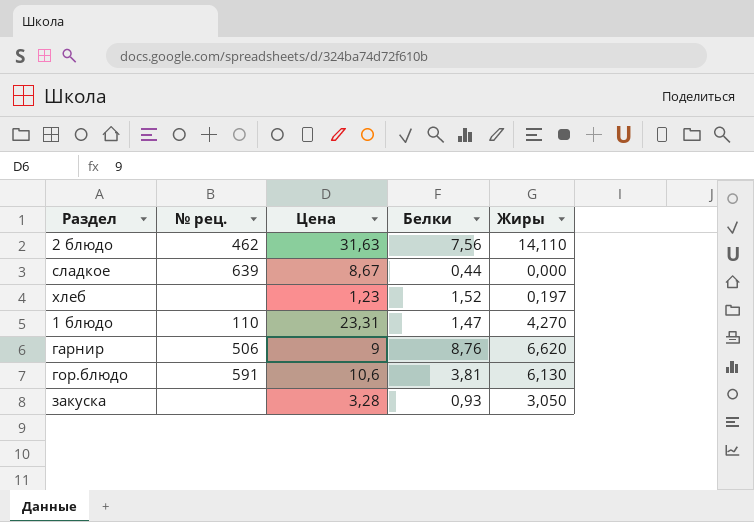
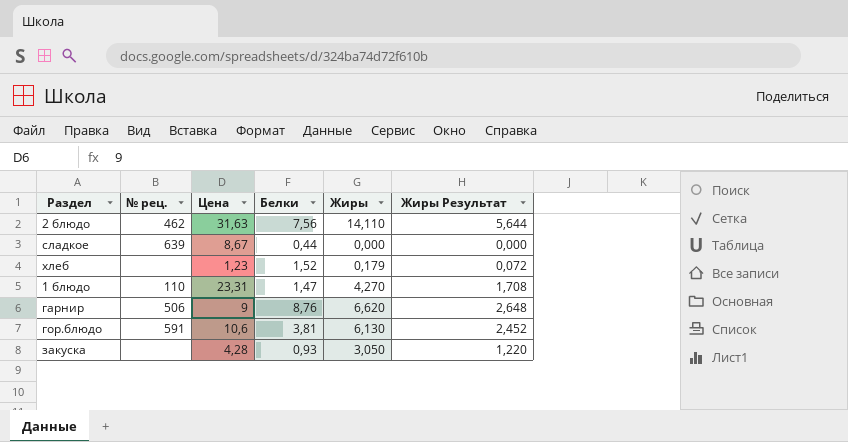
column Жиры Результат | formula: none -> [Жиры] * 0,4
хлеб | Жиры: 0,197 -> 0,179
закуска | Цена: 3,28 -> 4,28

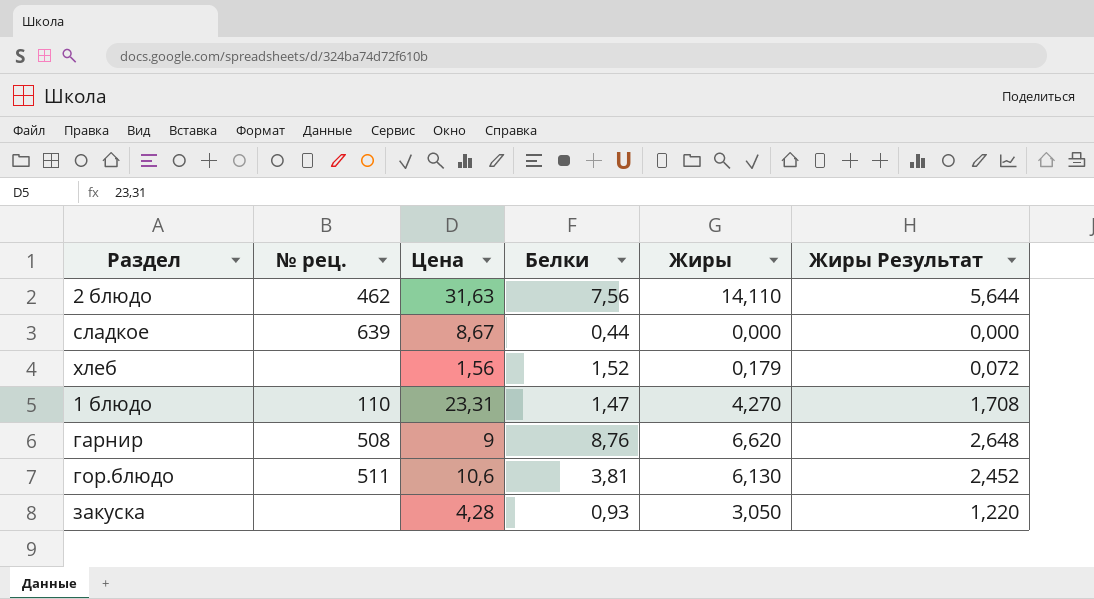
хлеб | Цена: 1,23 -> 1,56
гарнир | № рец.: 506 -> 508
гор.блюдо | № рец.: 591 -> 511

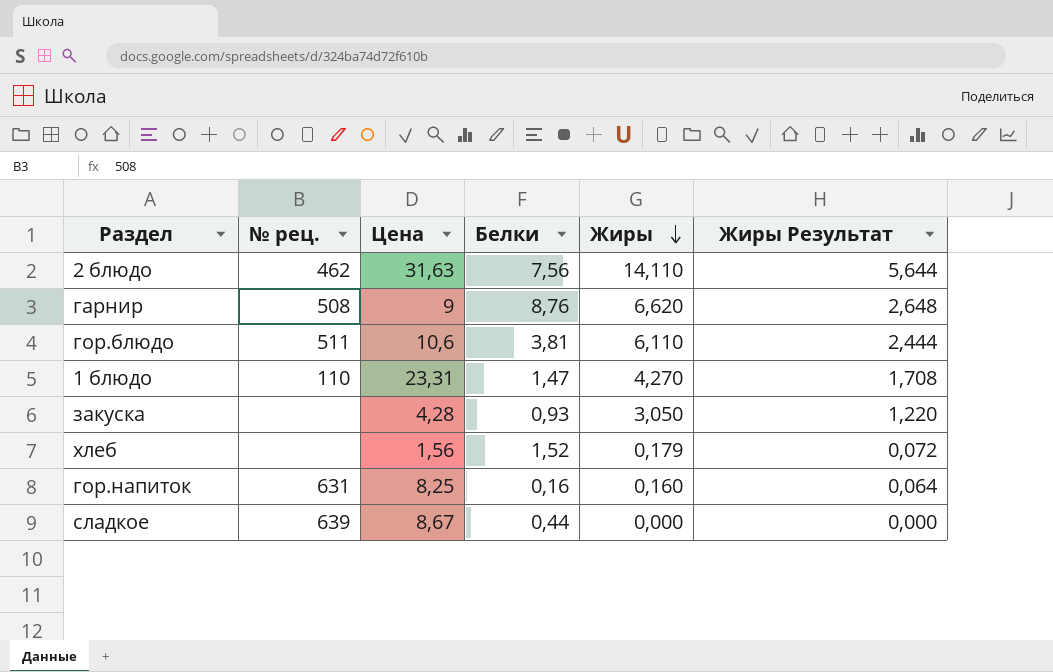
row order: none -> Жиры descending
гор.блюдо | Жиры: 6,130 -> 6,110
гор.блюдо | Жиры Результат: 2,452 -> 2,444
row гор.напиток: none -> 631 | 8,25 | 0,16 | 0,160 | 0,064

